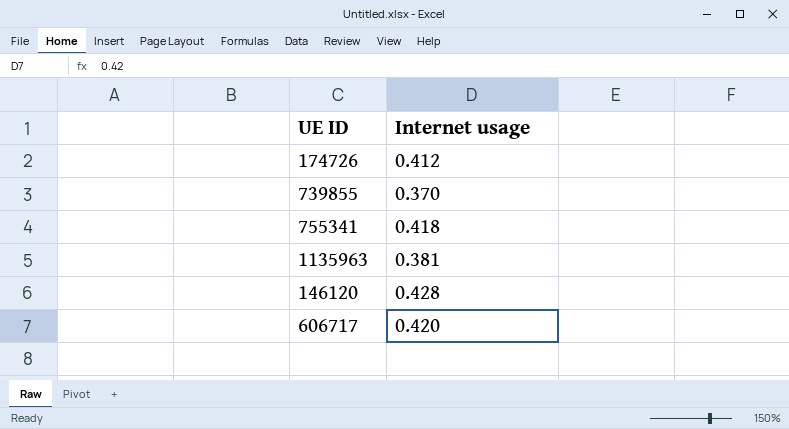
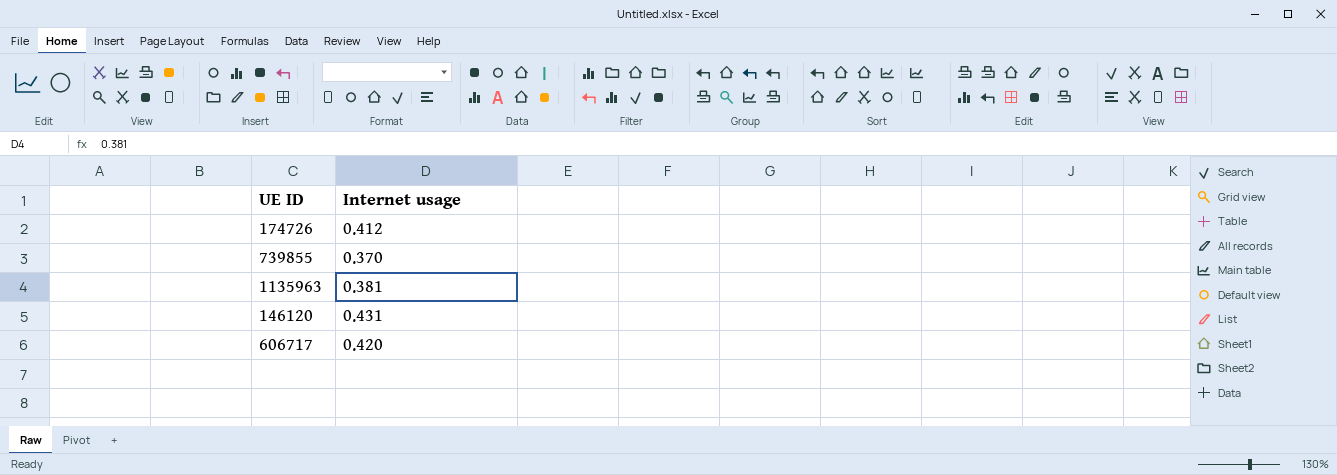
row 755341: 0.418 -> none
146120 | Internet usage: 0.428 -> 0.431

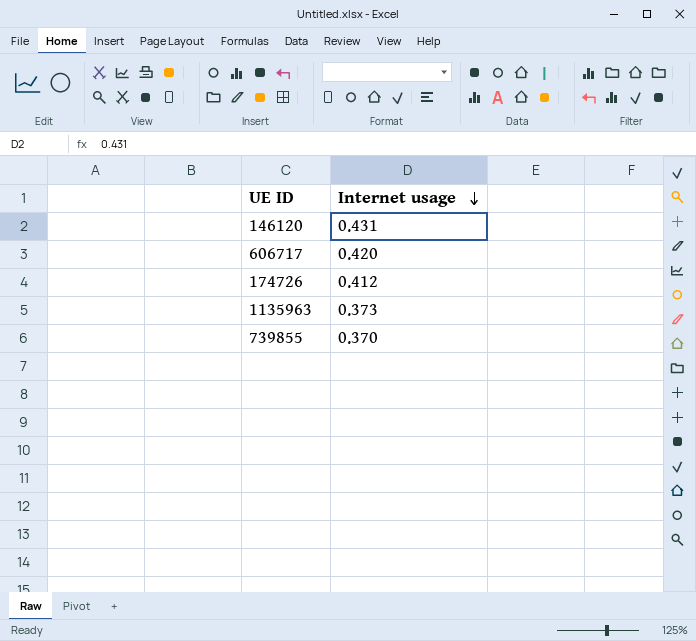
row order: none -> Internet usage descending
1135963 | Internet usage: 0.381 -> 0.373

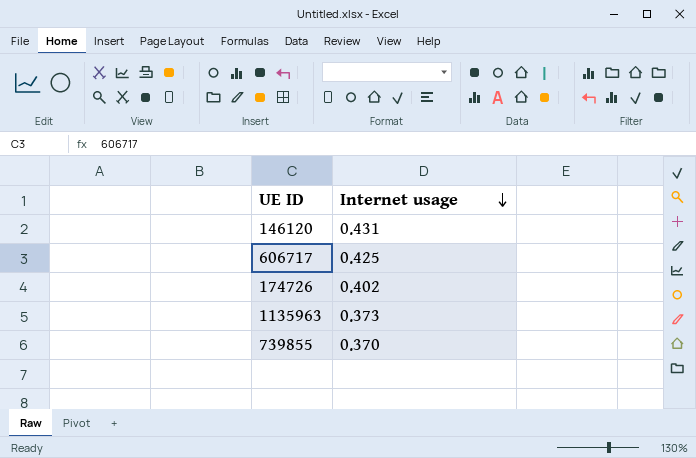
606717 | Internet usage: 0.420 -> 0.425
174726 | Internet usage: 0.412 -> 0.402

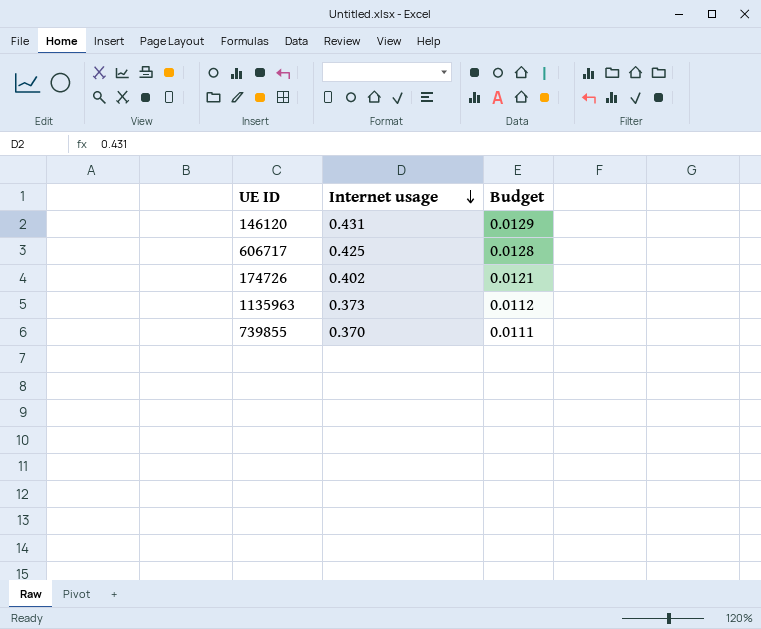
column Budget | formula: none -> [Internet usage] * 0.03

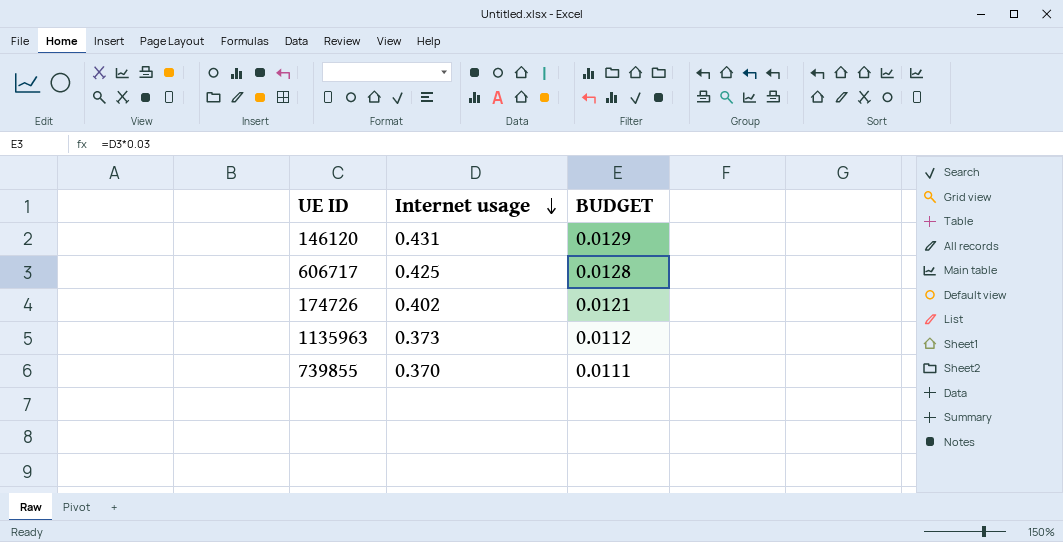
column name: Budget -> BUDGET

